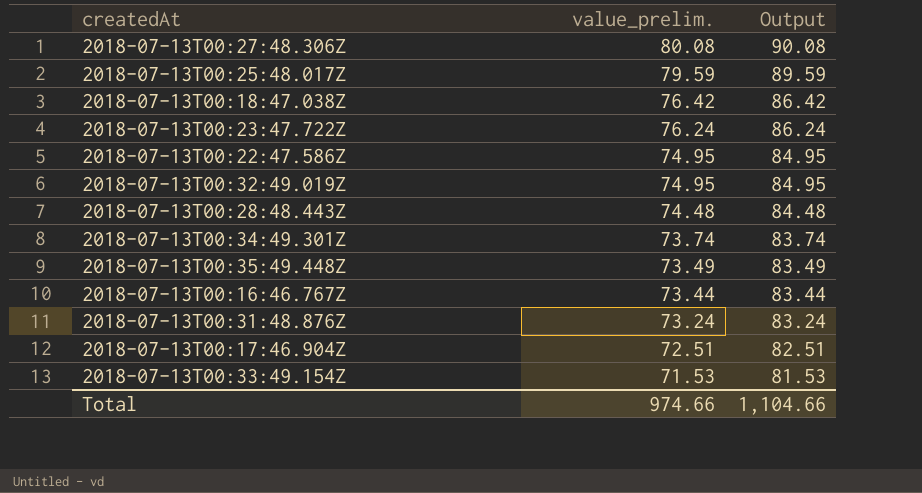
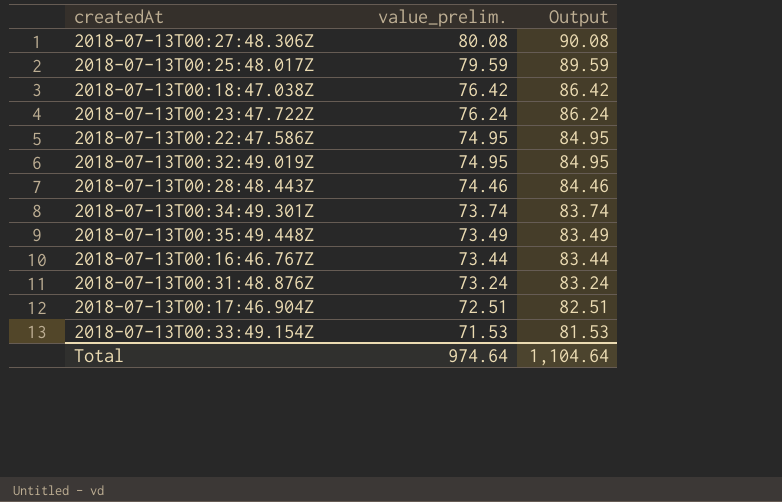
2018-07-13T00:28:48.443Z | value_prelim.: 74.48 -> 74.46
2018-07-13T00:28:48.443Z | Output: 84.48 -> 84.46
Total | value_prelim.: 974.66 -> 974.64
Total | Output: 1,104.66 -> 1,104.64

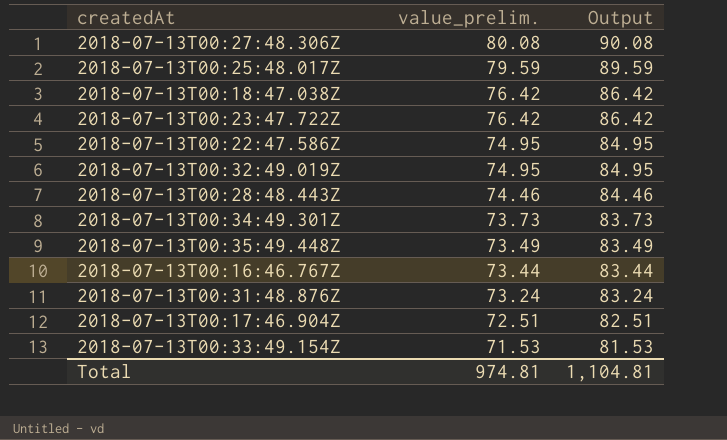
2018-07-13T00:23:47.722Z | value_prelim.: 76.24 -> 76.42
2018-07-13T00:23:47.722Z | Output: 86.24 -> 86.42
2018-07-13T00:34:49.301Z | value_prelim.: 73.74 -> 73.73
2018-07-13T00:34:49.301Z | Output: 83.74 -> 83.73
Total | value_prelim.: 974.64 -> 974.81
Total | Output: 1,104.64 -> 1,104.81

